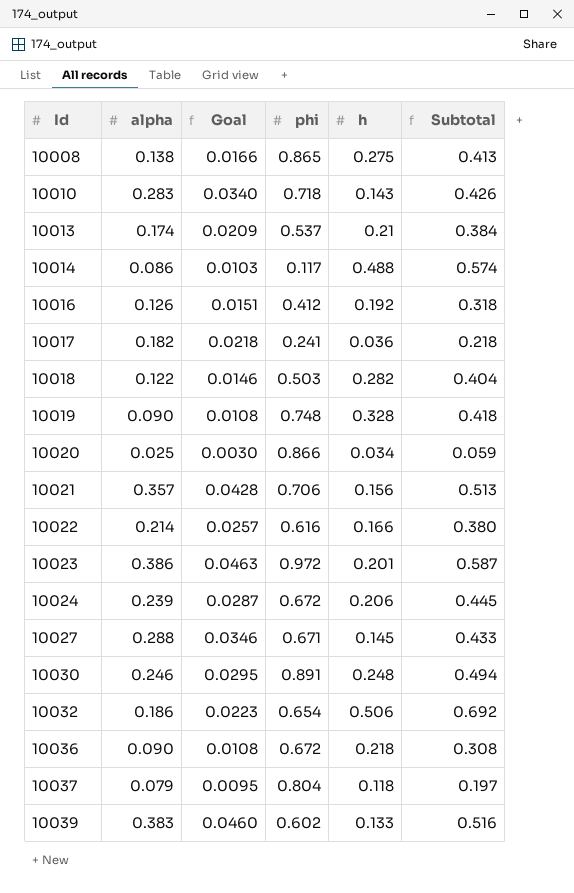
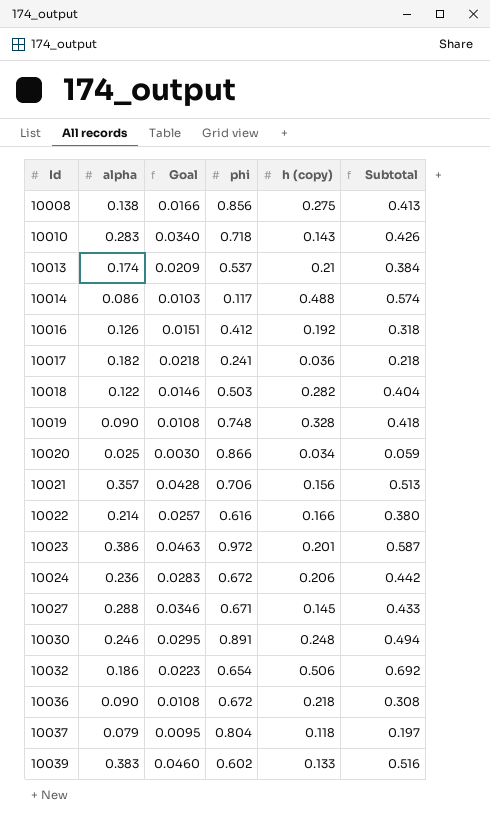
column name: h -> h (copy)
10008 | phi: 0.865 -> 0.856
10024 | alpha: 0.239 -> 0.236
10024 | Goal: 0.0287 -> 0.0283
10024 | Subtotal: 0.445 -> 0.442

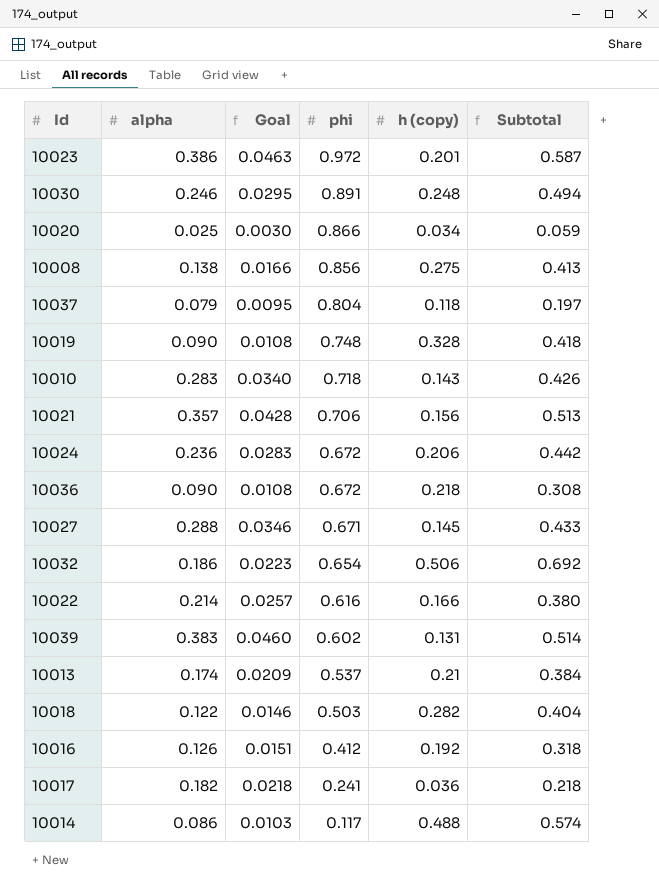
row order: Id ascending -> phi descending
10039 | h (copy): 0.133 -> 0.131
10039 | Subtotal: 0.516 -> 0.514

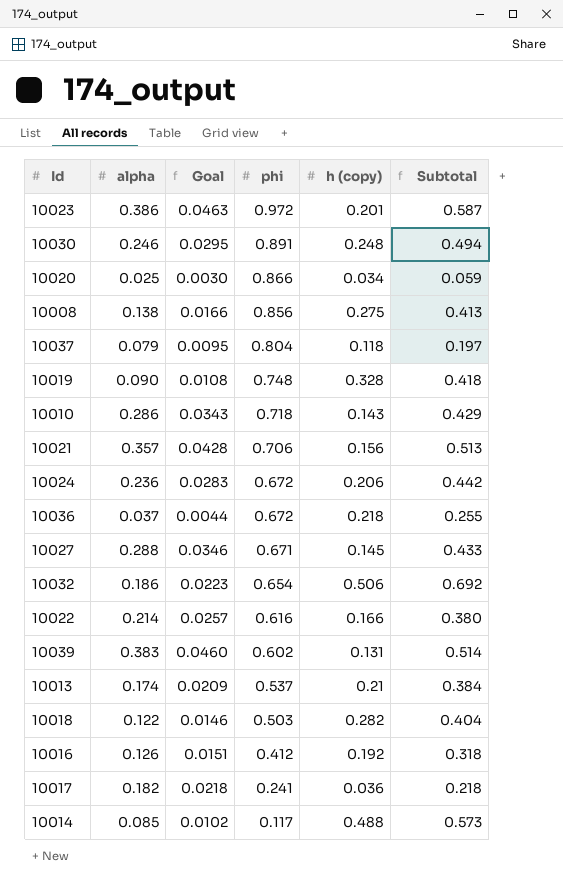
10010 | alpha: 0.283 -> 0.286
10010 | Goal: 0.0340 -> 0.0343
10010 | Subtotal: 0.426 -> 0.429
10036 | alpha: 0.090 -> 0.037
10036 | Goal: 0.0108 -> 0.0044
10036 | Subtotal: 0.308 -> 0.255
10014 | alpha: 0.086 -> 0.085
10014 | Goal: 0.0103 -> 0.0102
10014 | Subtotal: 0.574 -> 0.573

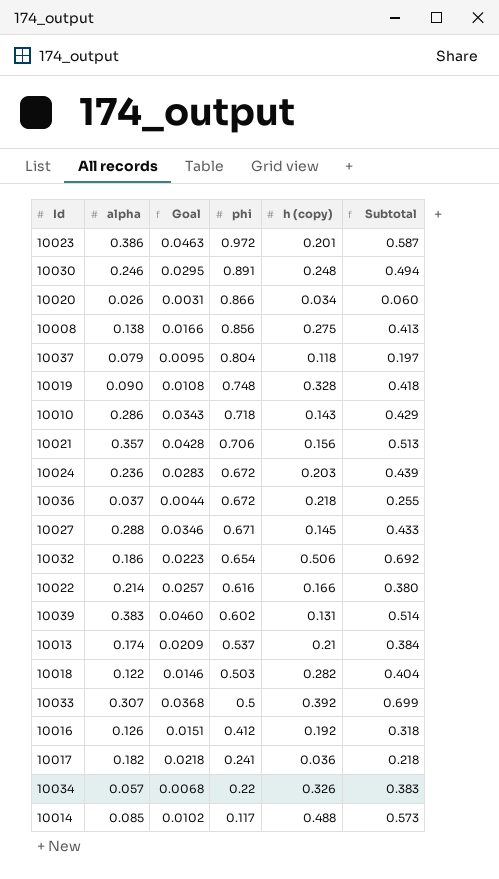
10020 | alpha: 0.025 -> 0.026
10020 | Goal: 0.0030 -> 0.0031
10020 | Subtotal: 0.059 -> 0.060
10024 | h (copy): 0.206 -> 0.203
10024 | Subtotal: 0.442 -> 0.439
row 10033: none -> 0.307 | 0.0368 | 0.5 | 0.392 | 0.699
row 10034: none -> 0.057 | 0.0068 | 0.22 | 0.326 | 0.383

